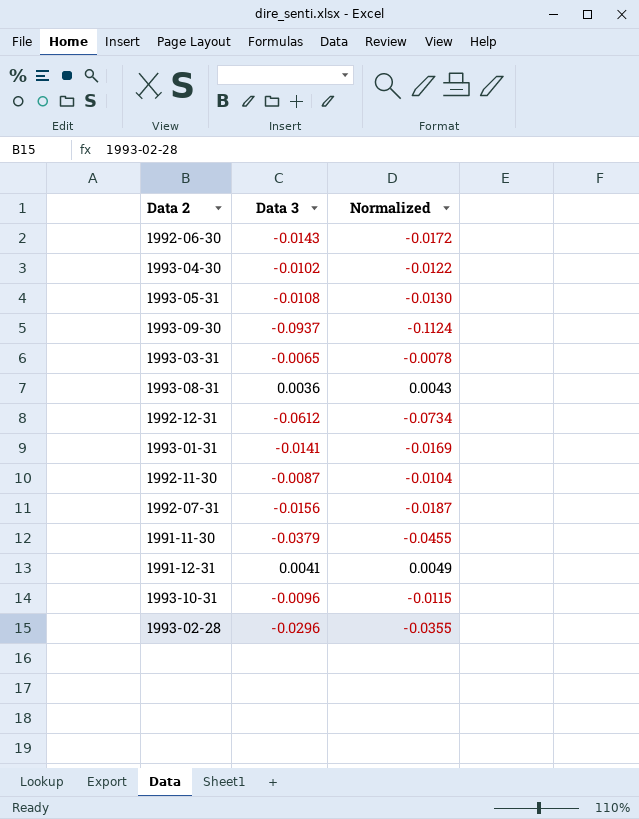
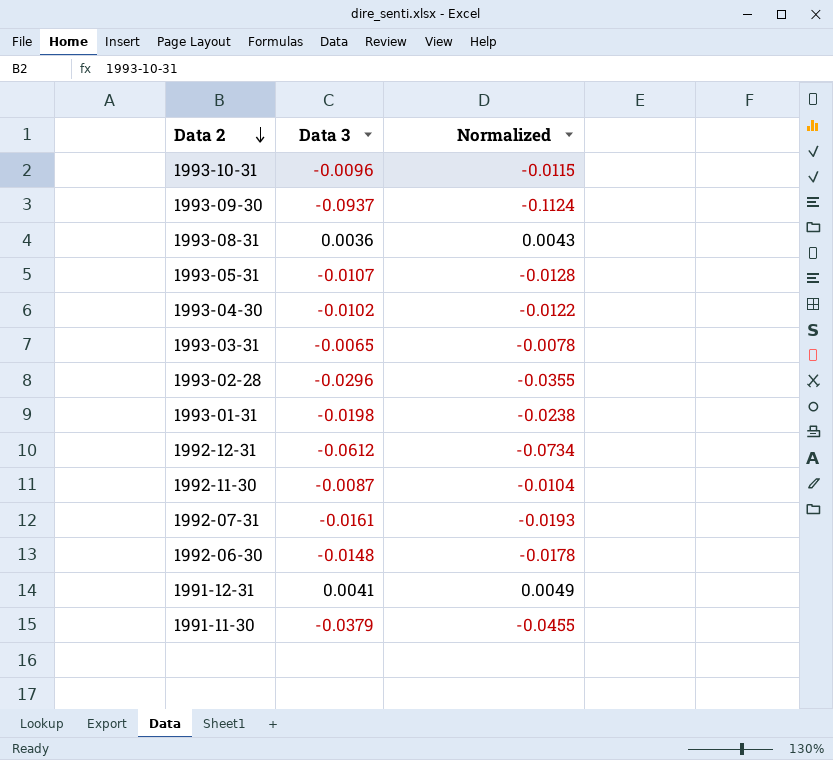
row order: none -> Data 2 descending
1993-05-31 | Data 3: -0.0108 -> -0.0107
1993-05-31 | Normalized: -0.0130 -> -0.0128
1993-01-31 | Data 3: -0.0141 -> -0.0198
1993-01-31 | Normalized: -0.0169 -> -0.0238
1992-07-31 | Data 3: -0.0156 -> -0.0161
1992-07-31 | Normalized: -0.0187 -> -0.0193
1992-06-30 | Data 3: -0.0143 -> -0.0148
1992-06-30 | Normalized: -0.0172 -> -0.0178

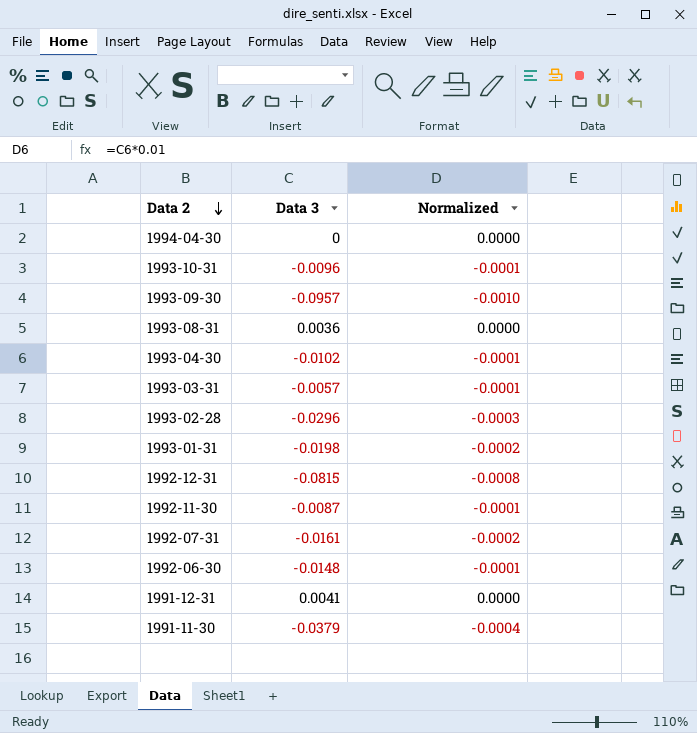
column Normalized | formula: [Data 3] * 1.2 -> [Data 3] * 0.01
row 1993-05-31: -0.0107 | -0.0128 -> none
row 1994-04-30: none -> 0 | 0.0000
1993-09-30 | Data 3: -0.0937 -> -0.0957
1993-03-31 | Data 3: -0.0065 -> -0.0057
1992-12-31 | Data 3: -0.0612 -> -0.0815

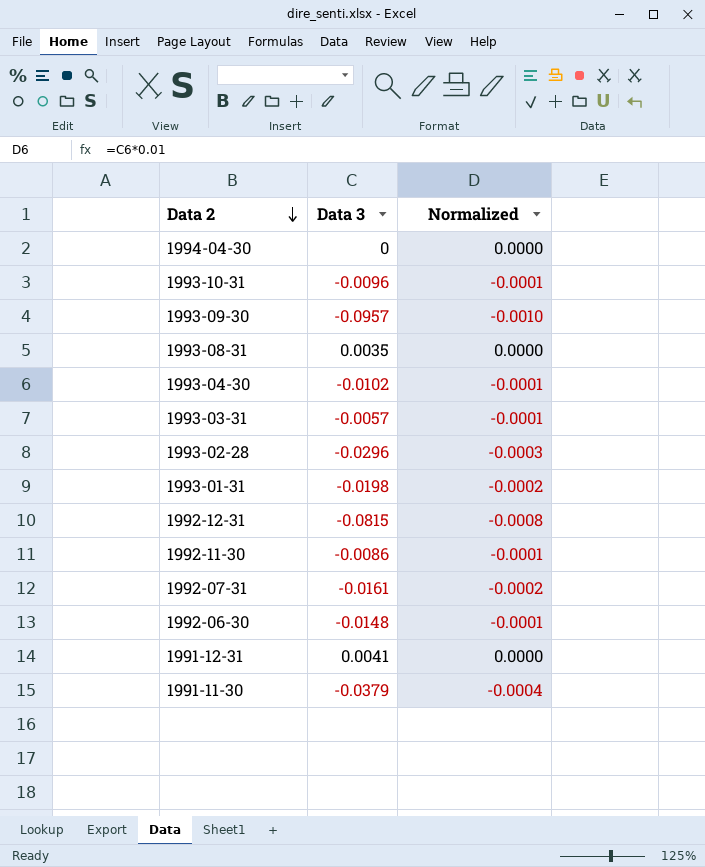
1993-08-31 | Data 3: 0.0036 -> 0.0035
1992-11-30 | Data 3: -0.0087 -> -0.0086

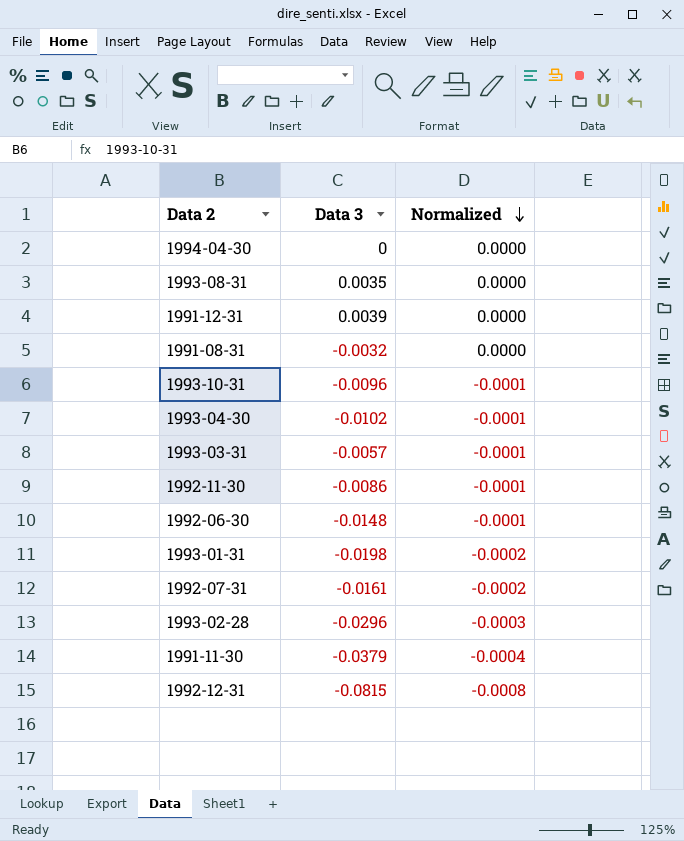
row order: Data 2 descending -> Normalized descending
row 1993-09-30: -0.0957 | -0.0010 -> none
1991-12-31 | Data 3: 0.0041 -> 0.0039
row 1991-08-31: none -> -0.0032 | 0.0000

